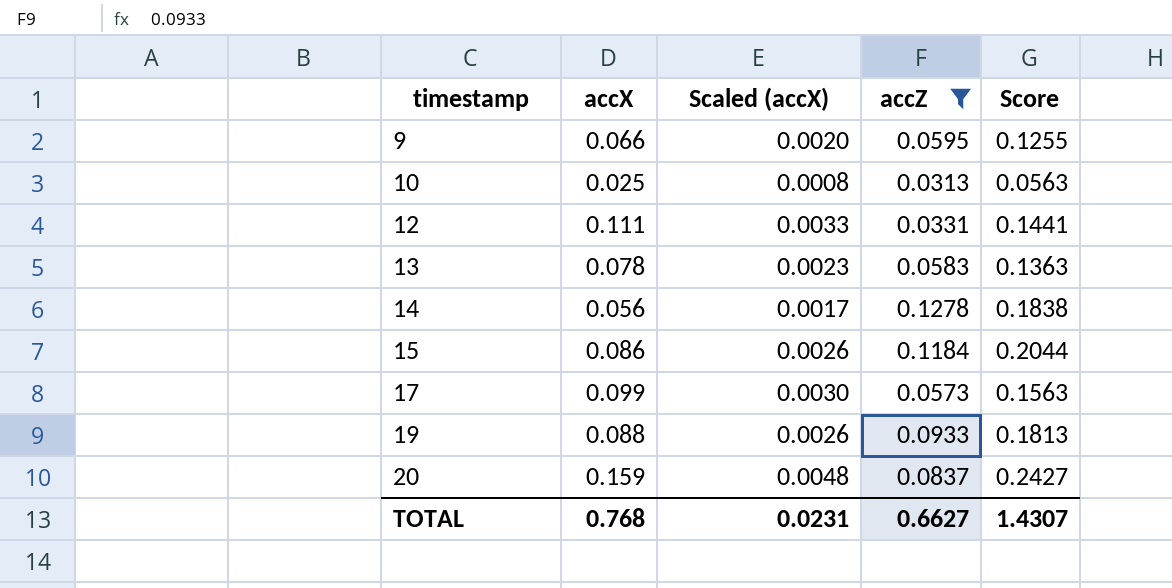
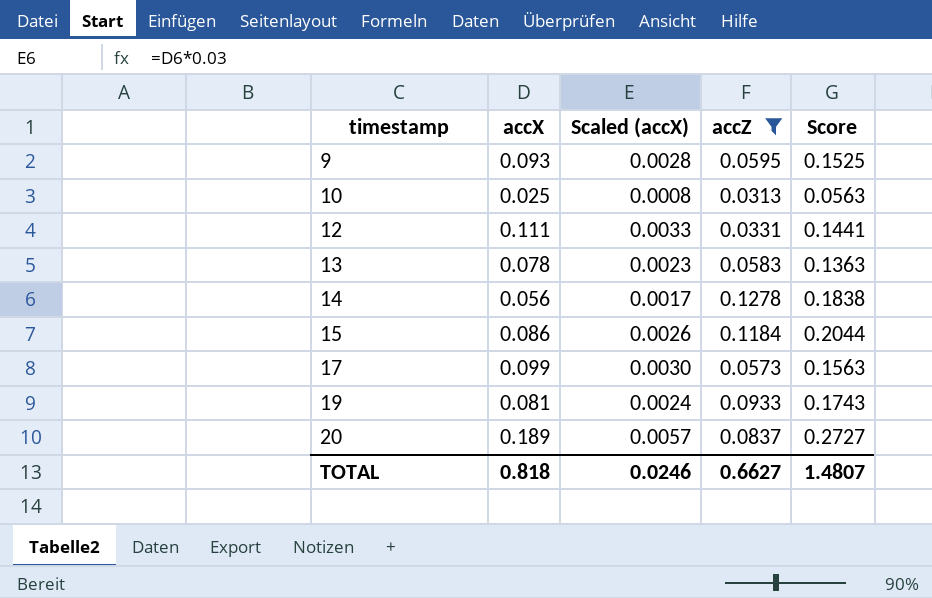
9 | accX: 0.066 -> 0.093
9 | Scaled (accX): 0.0020 -> 0.0028
9 | Score: 0.1255 -> 0.1525
19 | accX: 0.088 -> 0.081
19 | Scaled (accX): 0.0026 -> 0.0024
19 | Score: 0.1813 -> 0.1743
20 | accX: 0.159 -> 0.189
20 | Scaled (accX): 0.0048 -> 0.0057
20 | Score: 0.2427 -> 0.2727
TOTAL | accX: 0.768 -> 0.818
TOTAL | Scaled (accX): 0.0231 -> 0.0246
TOTAL | Score: 1.4307 -> 1.4807

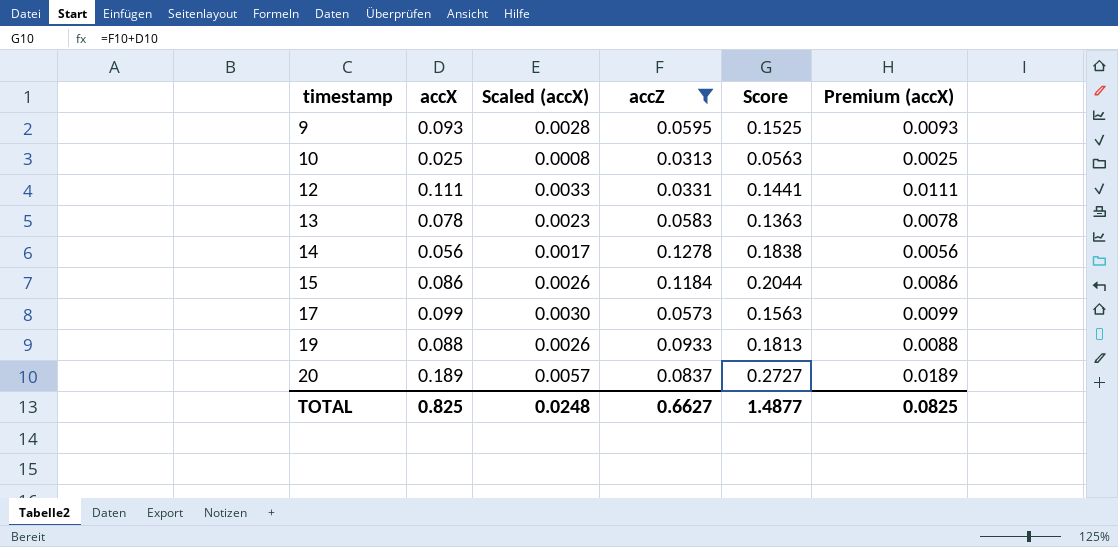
column Premium (accX) | formula: none -> [accX] * 0.1
19 | accX: 0.081 -> 0.088
19 | Scaled (accX): 0.0024 -> 0.0026
19 | Score: 0.1743 -> 0.1813
TOTAL | accX: 0.818 -> 0.825
TOTAL | Scaled (accX): 0.0246 -> 0.0248
TOTAL | Score: 1.4807 -> 1.4877

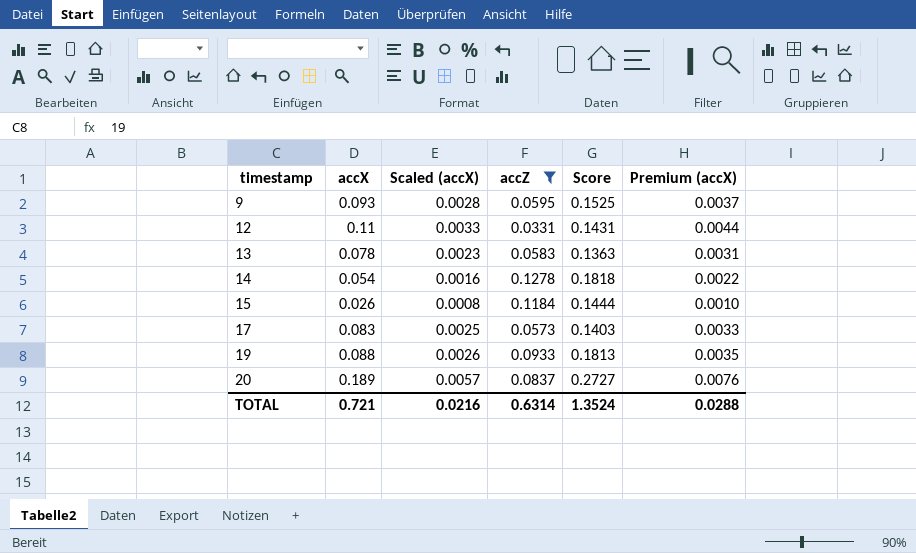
column Premium (accX) | formula: [accX] * 0.1 -> [accX] * 0.04
row 10: 0.025 | 0.0008 | 0.0313 | 0.0563 | 0.0025 -> none
12 | accX: 0.111 -> 0.11
12 | Score: 0.1441 -> 0.1431
14 | accX: 0.056 -> 0.054
14 | Scaled (accX): 0.0017 -> 0.0016
14 | Score: 0.1838 -> 0.1818
15 | accX: 0.086 -> 0.026
15 | Scaled (accX): 0.0026 -> 0.0008
15 | Score: 0.2044 -> 0.1444
17 | accX: 0.099 -> 0.083
17 | Scaled (accX): 0.0030 -> 0.0025
17 | Score: 0.1563 -> 0.1403
TOTAL | accX: 0.825 -> 0.721
TOTAL | Scaled (accX): 0.0248 -> 0.0216
TOTAL | accZ: 0.6627 -> 0.6314
TOTAL | Score: 1.4877 -> 1.3524
TOTAL | Premium (accX): 0.0825 -> 0.0288

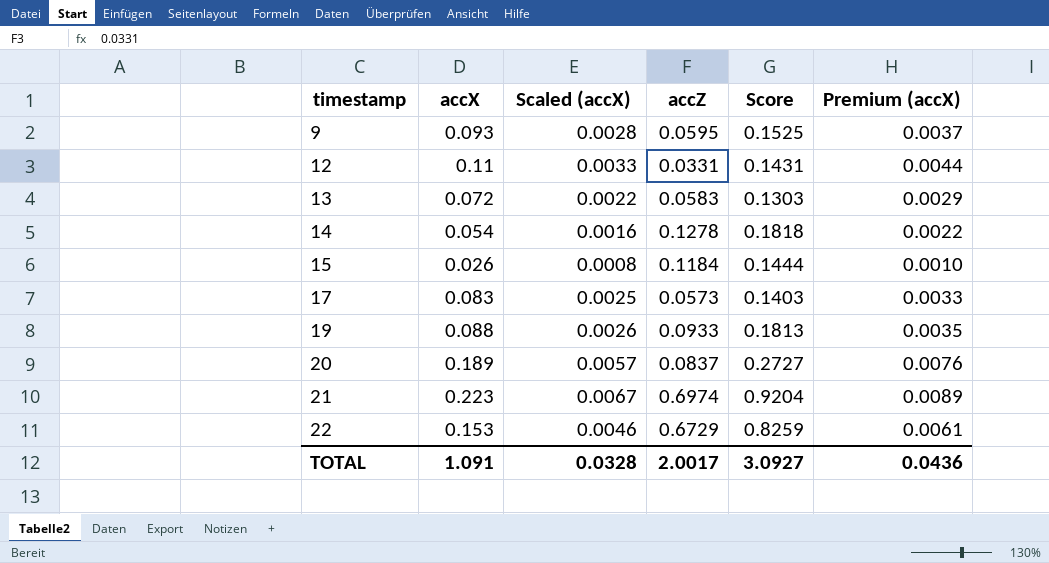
filter: accZ <= 0.1278 -> none
13 | accX: 0.078 -> 0.072
13 | Scaled (accX): 0.0023 -> 0.0022
13 | Score: 0.1363 -> 0.1303
13 | Premium (accX): 0.0031 -> 0.0029
TOTAL | accX: 0.721 -> 1.091
TOTAL | Scaled (accX): 0.0216 -> 0.0328
TOTAL | accZ: 0.6314 -> 2.0017
TOTAL | Score: 1.3524 -> 3.0927
TOTAL | Premium (accX): 0.0288 -> 0.0436

